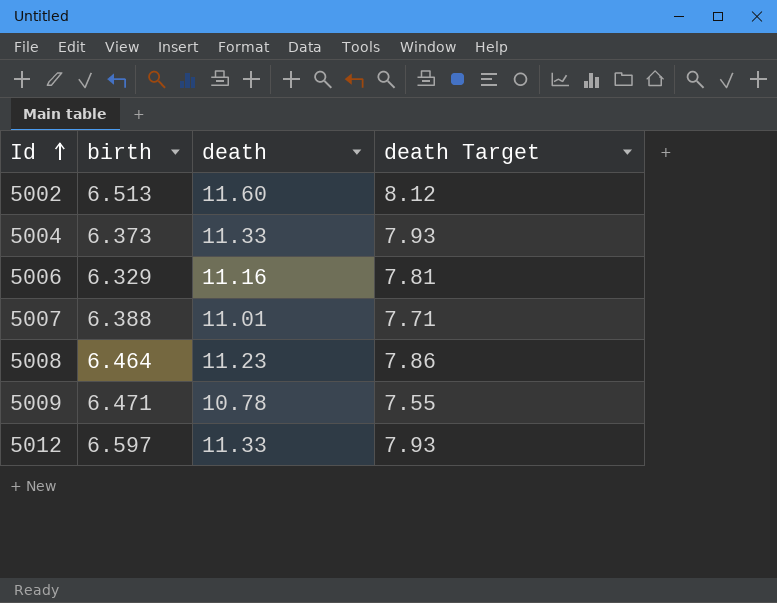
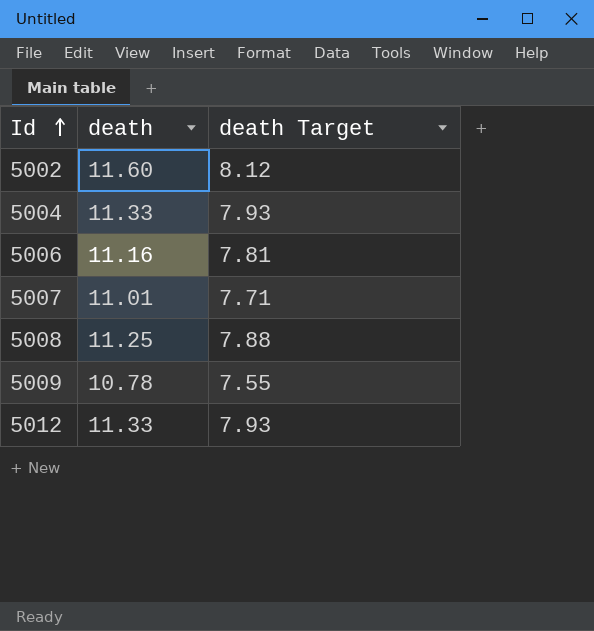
column birth | position: 2 -> none
5008 | death: 11.23 -> 11.25
5008 | death Target: 7.86 -> 7.88

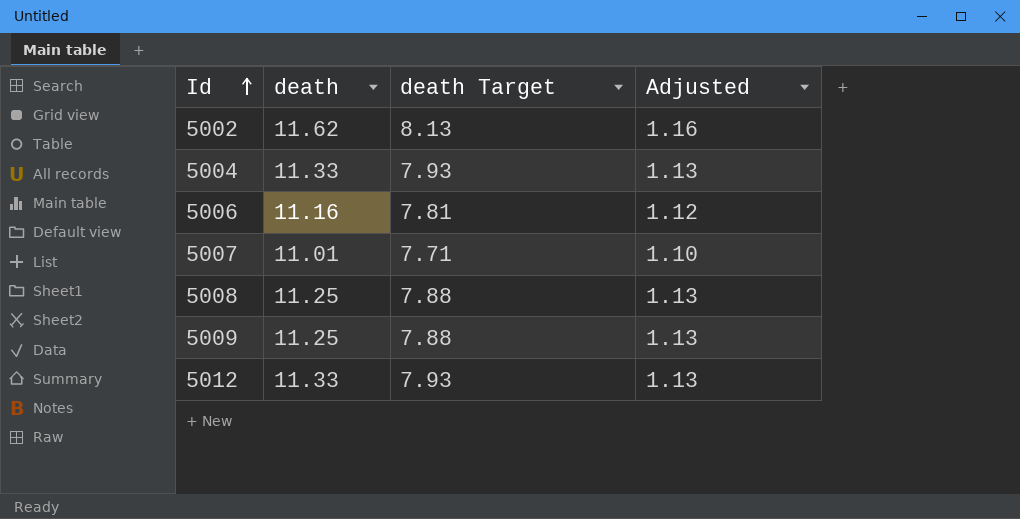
column Adjusted | formula: none -> [death] * 0.1
5002 | death: 11.60 -> 11.62
5002 | death Target: 8.12 -> 8.13
5009 | death: 10.78 -> 11.25
5009 | death Target: 7.55 -> 7.88

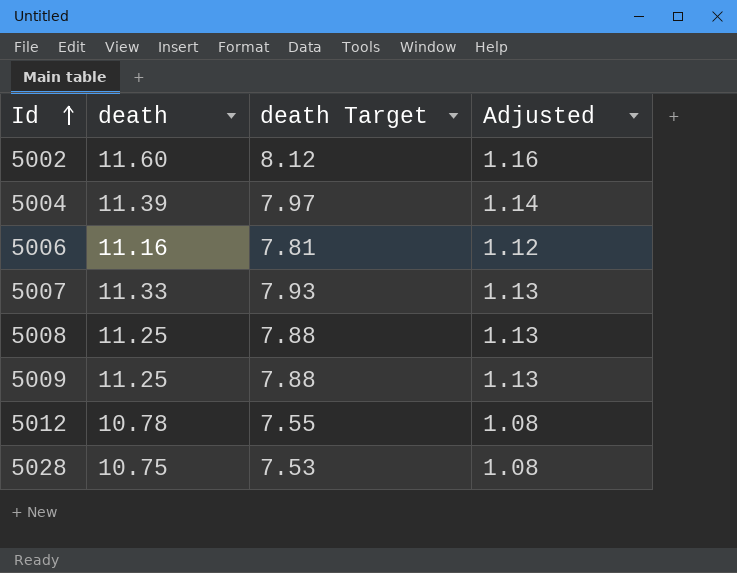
5002 | death: 11.62 -> 11.60
5002 | death Target: 8.13 -> 8.12
5004 | death: 11.33 -> 11.39
5004 | death Target: 7.93 -> 7.97
5004 | Adjusted: 1.13 -> 1.14
5007 | death: 11.01 -> 11.33
5007 | death Target: 7.71 -> 7.93
5007 | Adjusted: 1.10 -> 1.13
5012 | death: 11.33 -> 10.78
5012 | death Target: 7.93 -> 7.55
5012 | Adjusted: 1.13 -> 1.08
row 5028: none -> 10.75 | 7.53 | 1.08

